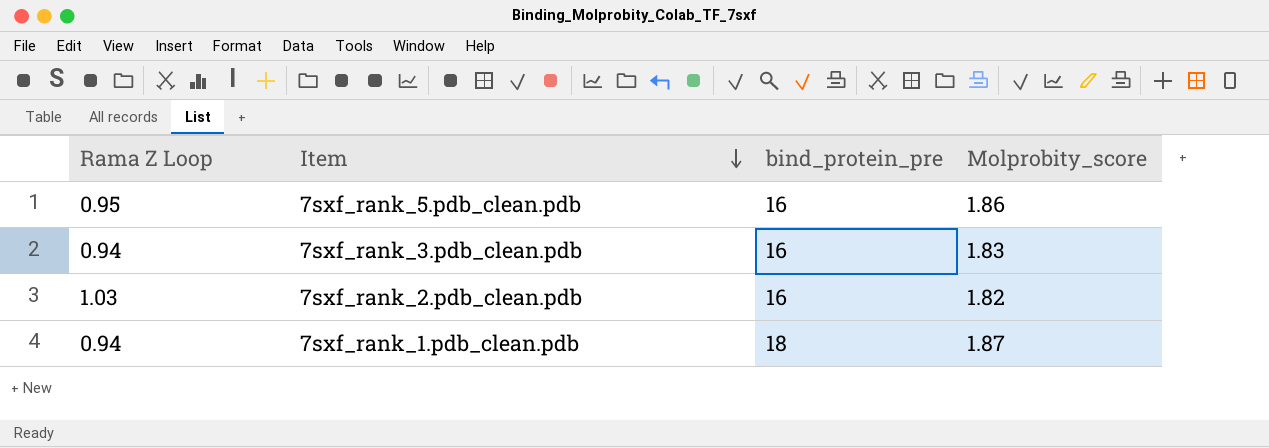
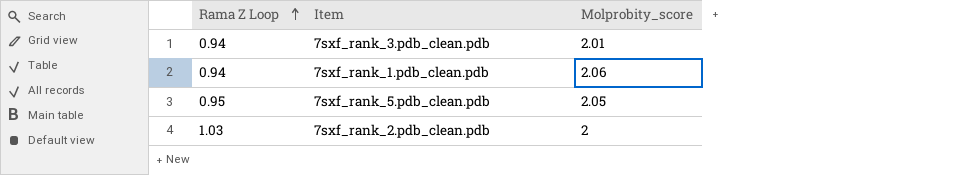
row order: Item descending -> Rama Z Loop ascending
column bind_protein_pre | position: 3 -> none
7sxf_rank_3.pdb_clean.pdb | Molprobity_score: 1.83 -> 2.01
7sxf_rank_1.pdb_clean.pdb | Molprobity_score: 1.87 -> 2.06
7sxf_rank_5.pdb_clean.pdb | Molprobity_score: 1.86 -> 2.05
7sxf_rank_2.pdb_clean.pdb | Molprobity_score: 1.82 -> 2

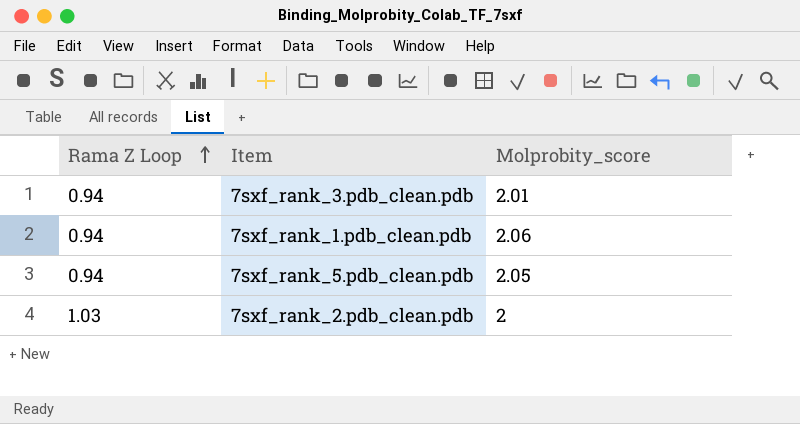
7sxf_rank_5.pdb_clean.pdb | Rama Z Loop: 0.95 -> 0.94

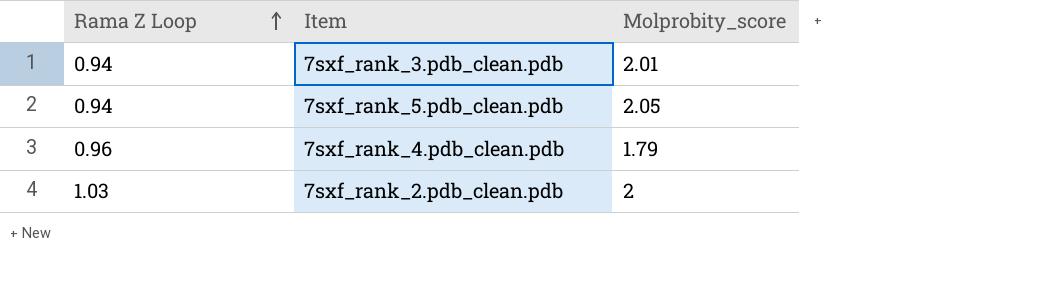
row 7sxf_rank_1.pdb_clean.pdb: 0.94 | 2.06 -> none
row 7sxf_rank_4.pdb_clean.pdb: none -> 0.96 | 1.79

